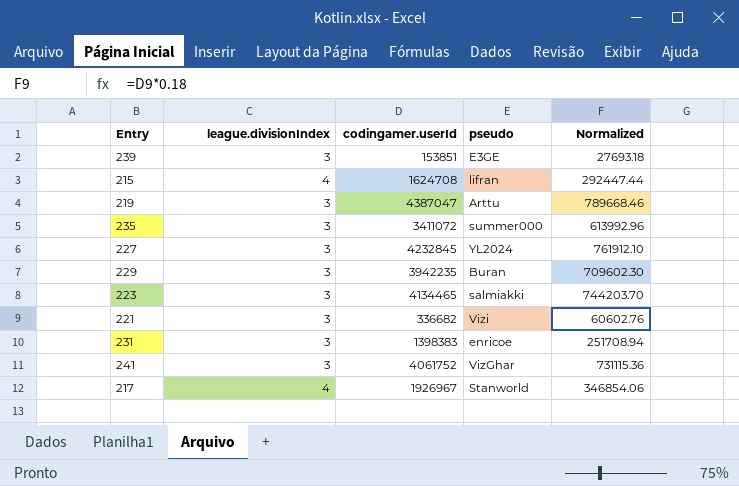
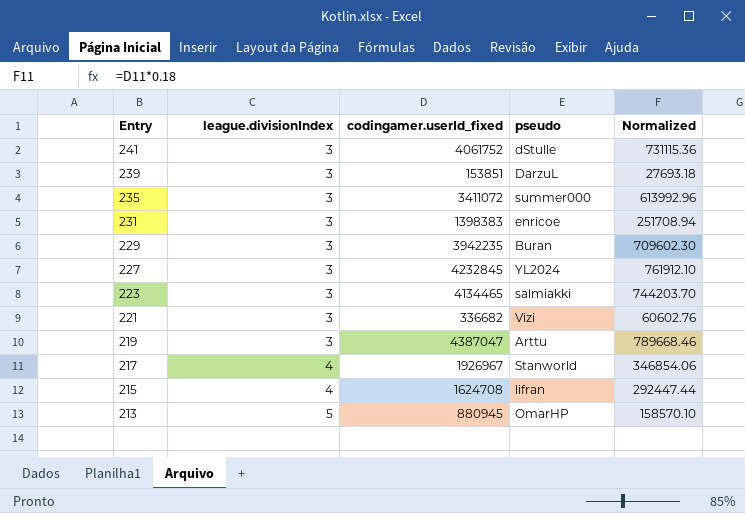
row order: none -> Entry descending
column name: codingamer.userId -> codingamer.userId_fixed
241 | pseudo: VizGhar -> dStulle
239 | pseudo: E3GE -> DarzuL
row 213: none -> 5 | 880945 | OmarHP | 158570.10

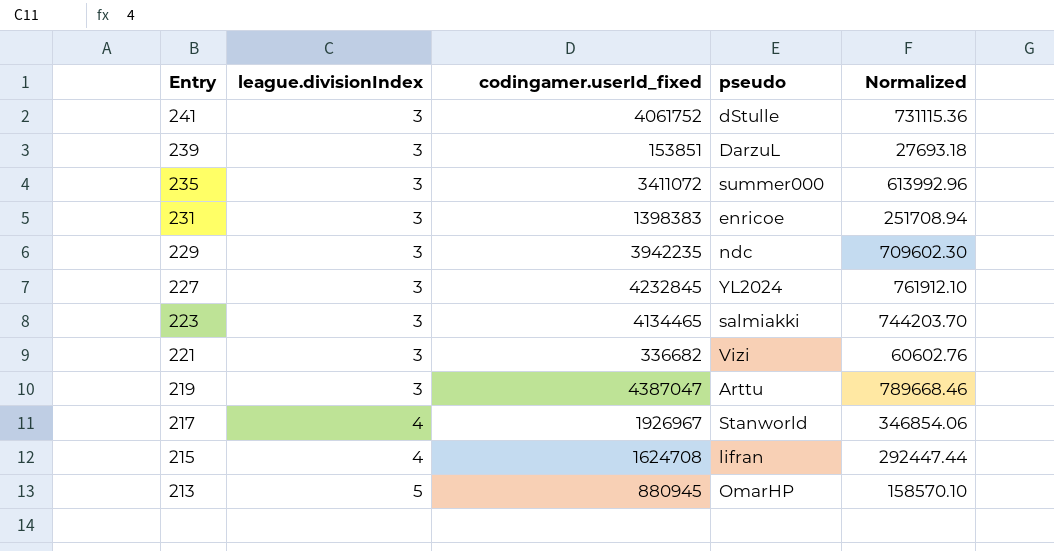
229 | pseudo: Buran -> ndc

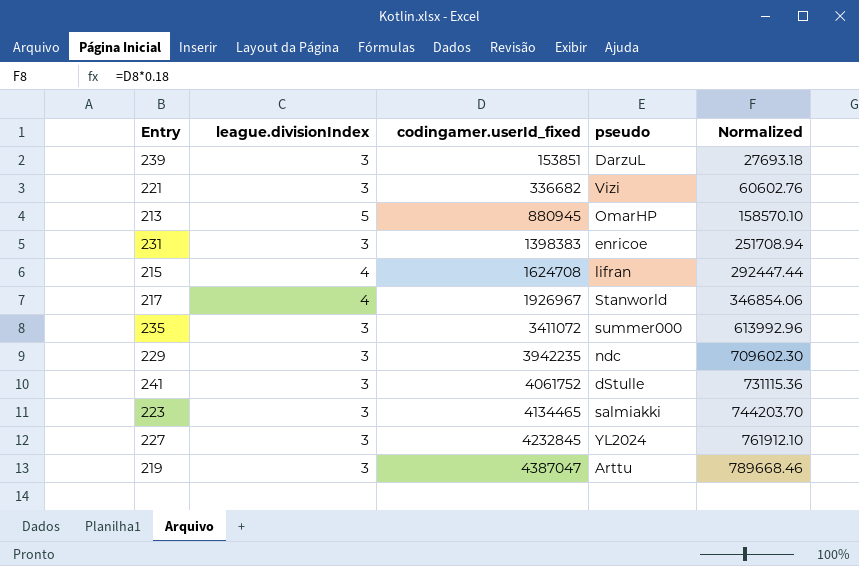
row order: Entry descending -> codingamer.userId_fixed ascending

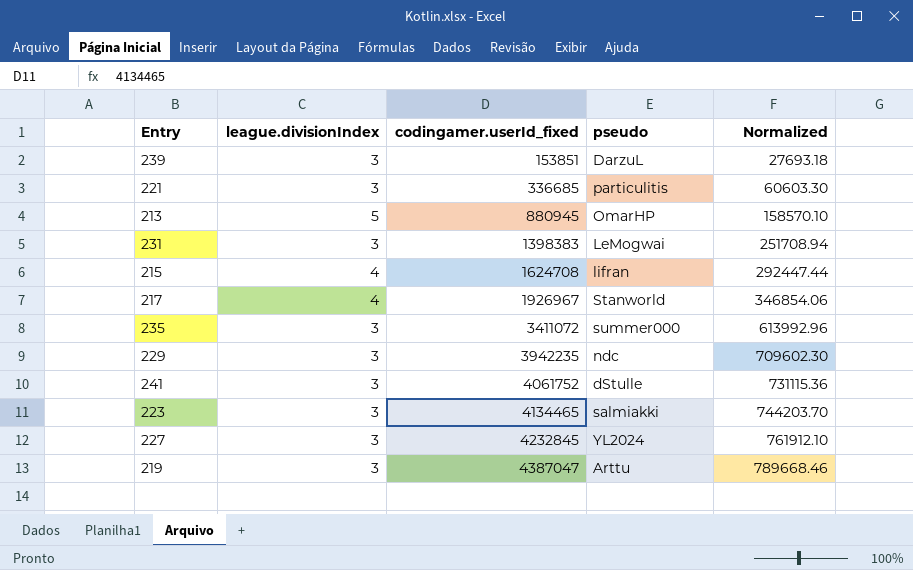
221 | codingamer.userId_fixed: 336682 -> 336685
221 | pseudo: Vizi -> particulitis
221 | Normalized: 60602.76 -> 60603.30
231 | pseudo: enricoe -> LeMogwai

